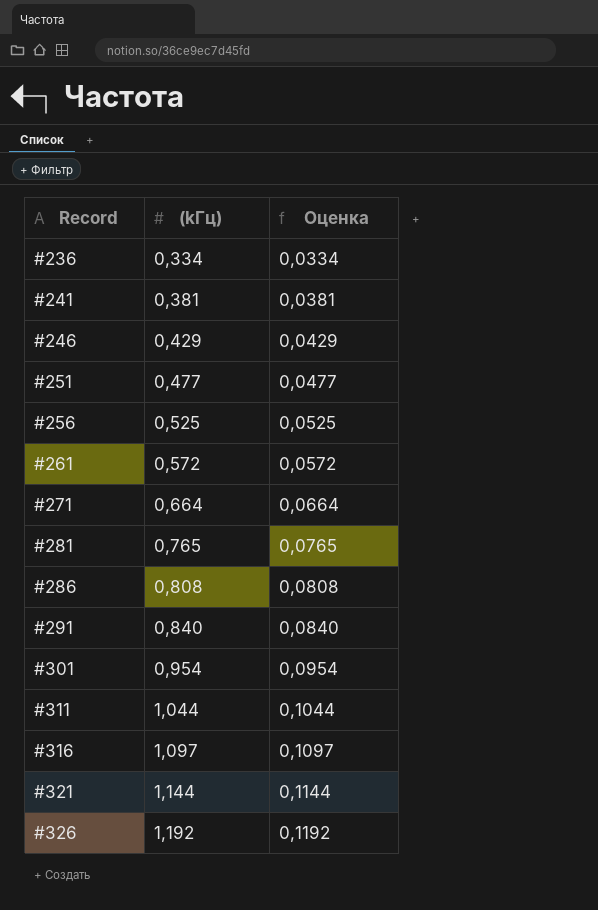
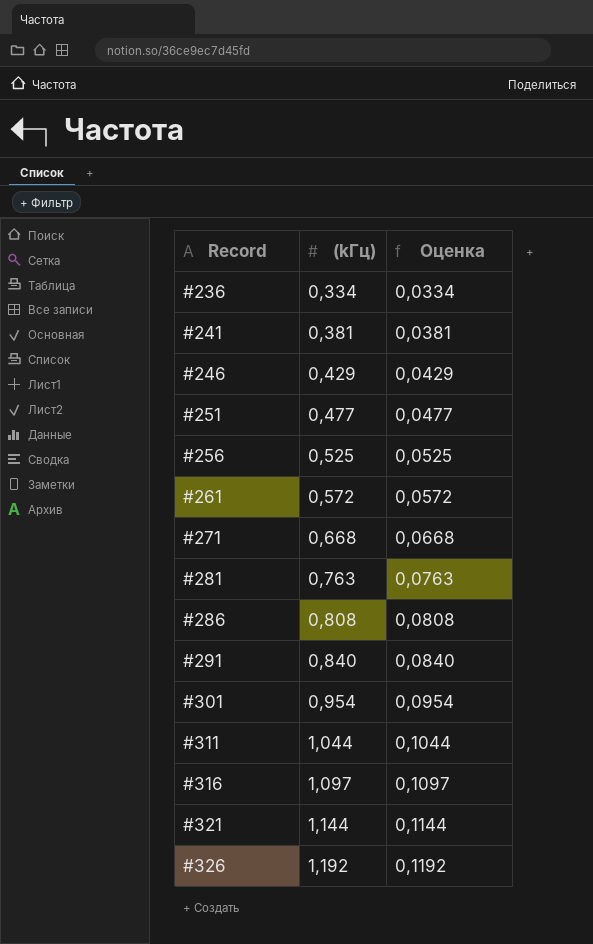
#271 | (kГц): 0,664 -> 0,668
#271 | Оценка: 0,0664 -> 0,0668
#281 | (kГц): 0,765 -> 0,763
#281 | Оценка: 0,0765 -> 0,0763

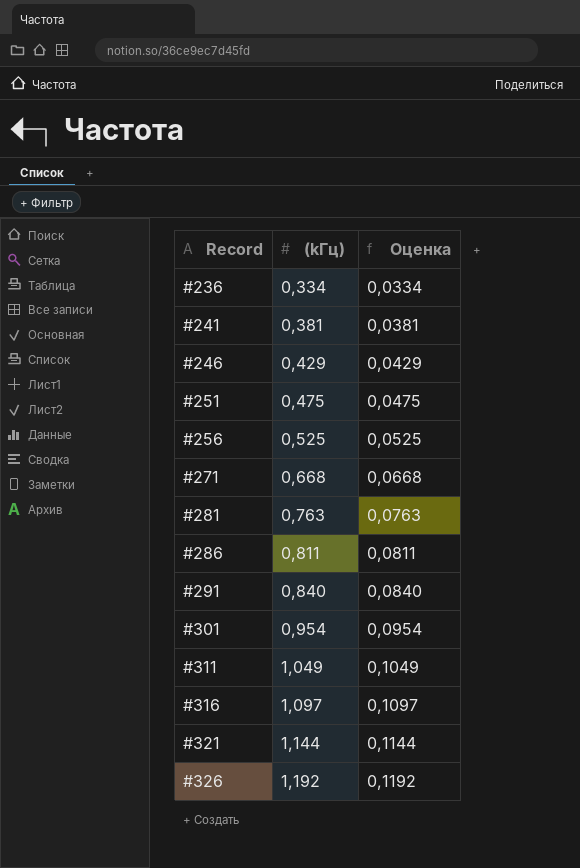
row #261: 0,572 | 0,0572 -> none
#251 | (kГц): 0,477 -> 0,475
#251 | Оценка: 0,0477 -> 0,0475
#286 | (kГц): 0,808 -> 0,811
#286 | Оценка: 0,0808 -> 0,0811
#311 | (kГц): 1,044 -> 1,049
#311 | Оценка: 0,1044 -> 0,1049

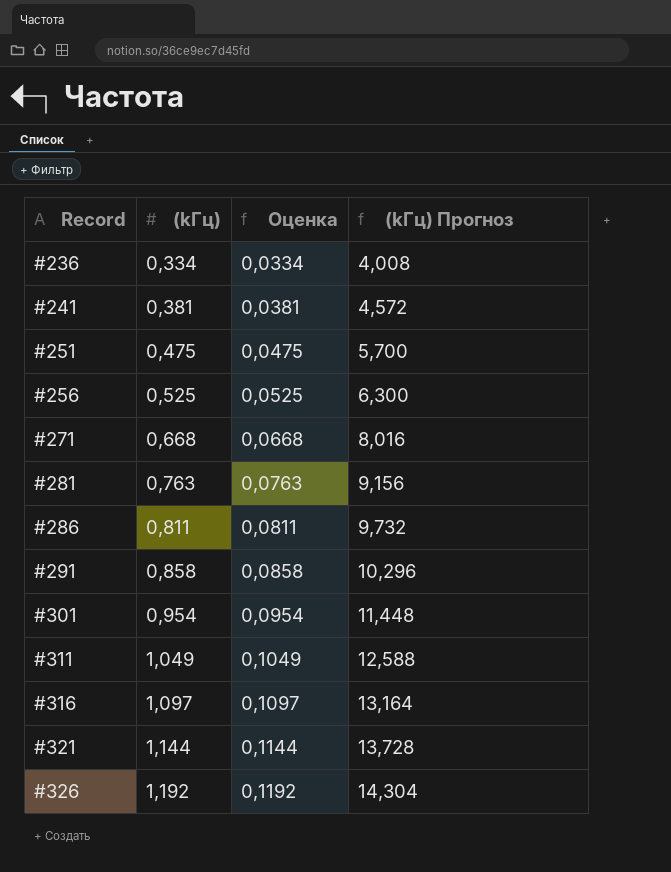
column (kГц) Прогноз | formula: none -> [(kГц)] * 12
row #246: 0,429 | 0,0429 -> none
#291 | (kГц): 0,840 -> 0,858
#291 | Оценка: 0,0840 -> 0,0858

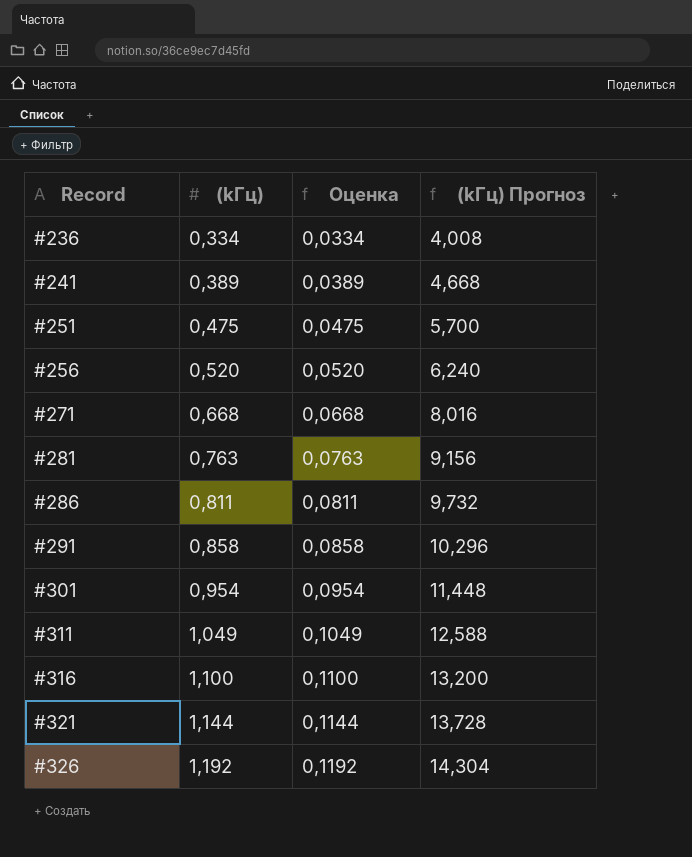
#241 | (kГц): 0,381 -> 0,389
#241 | Оценка: 0,0381 -> 0,0389
#241 | (kГц) Прогноз: 4,572 -> 4,668
#256 | (kГц): 0,525 -> 0,520
#256 | Оценка: 0,0525 -> 0,0520
#256 | (kГц) Прогноз: 6,300 -> 6,240
#316 | (kГц): 1,097 -> 1,100
#316 | Оценка: 0,1097 -> 0,1100
#316 | (kГц) Прогноз: 13,164 -> 13,200

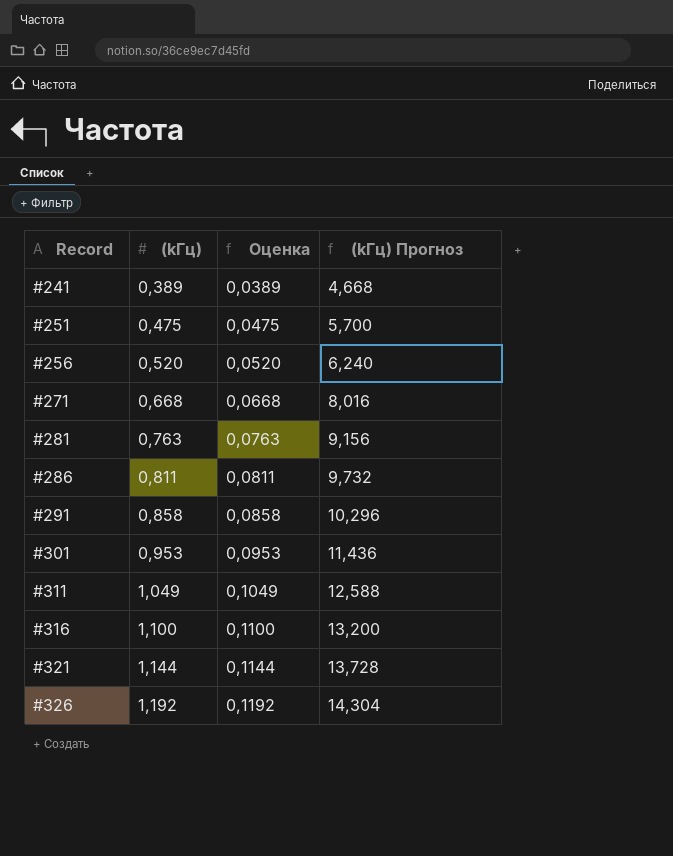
row #236: 0,334 | 0,0334 | 4,008 -> none
#301 | (kГц): 0,954 -> 0,953
#301 | Оценка: 0,0954 -> 0,0953
#301 | (kГц) Прогноз: 11,448 -> 11,436

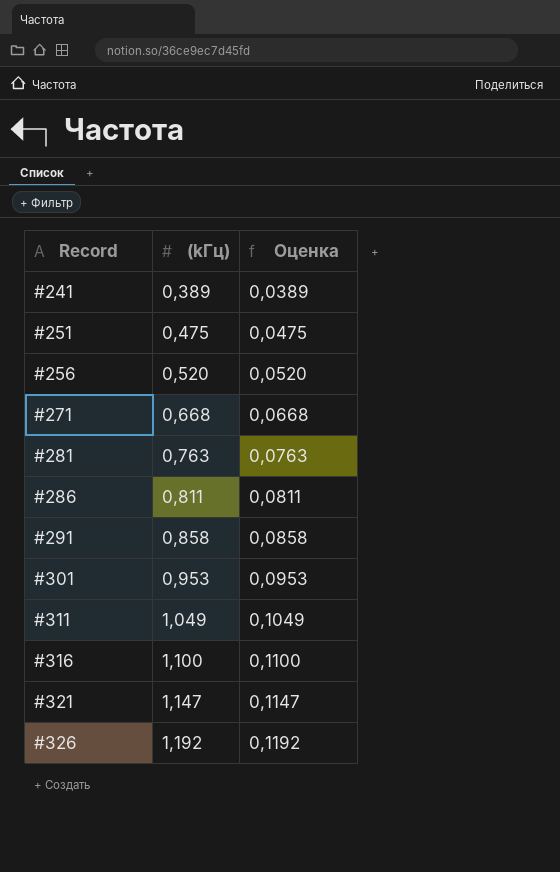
column (kГц) Прогноз | formula: [(kГц)] * 12 -> none
#321 | (kГц): 1,144 -> 1,147
#321 | Оценка: 0,1144 -> 0,1147

